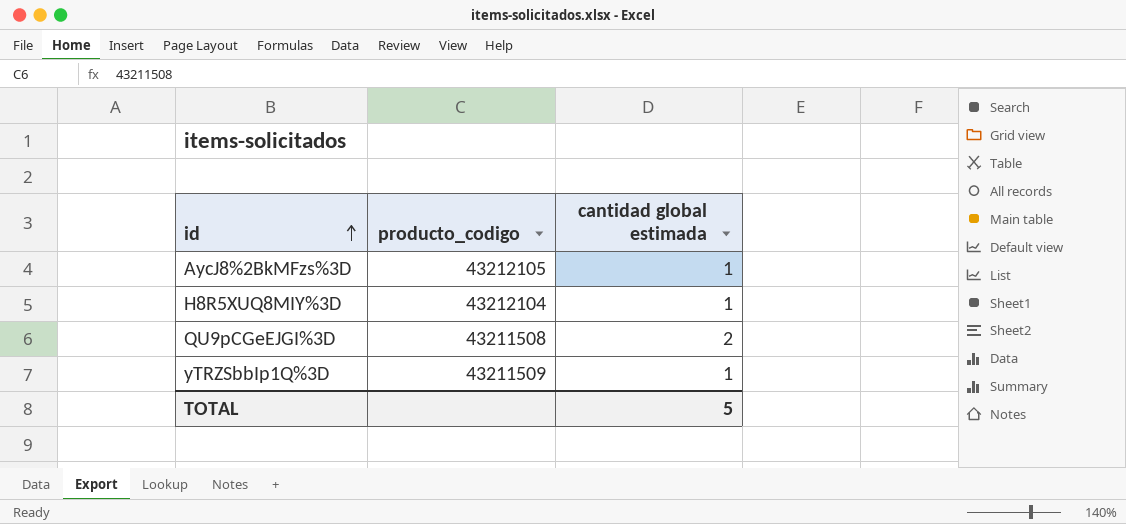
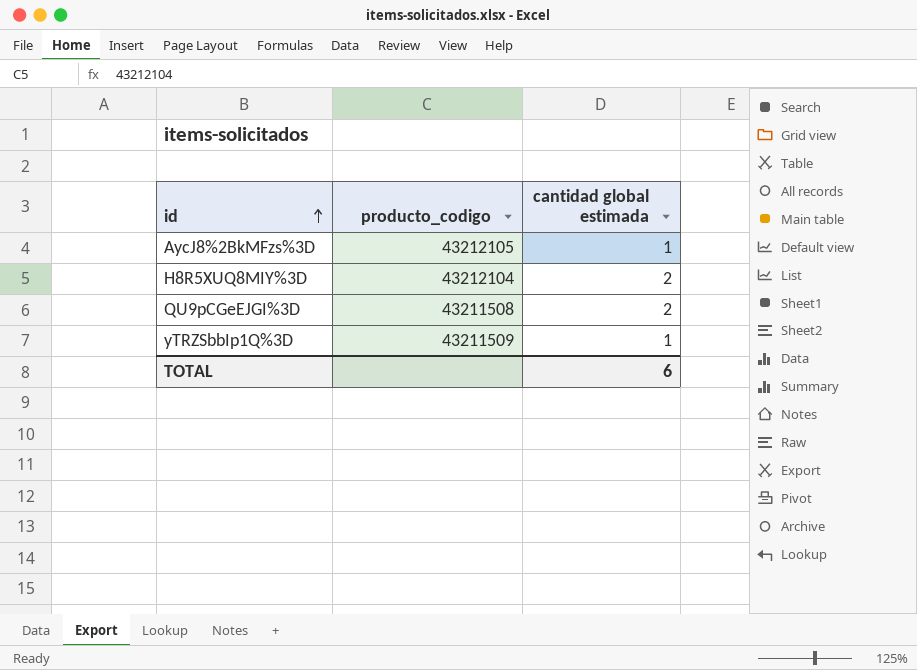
H8R5XUQ8MIY%3D | cantidad global estimada: 1 -> 2
TOTAL | cantidad global estimada: 5 -> 6

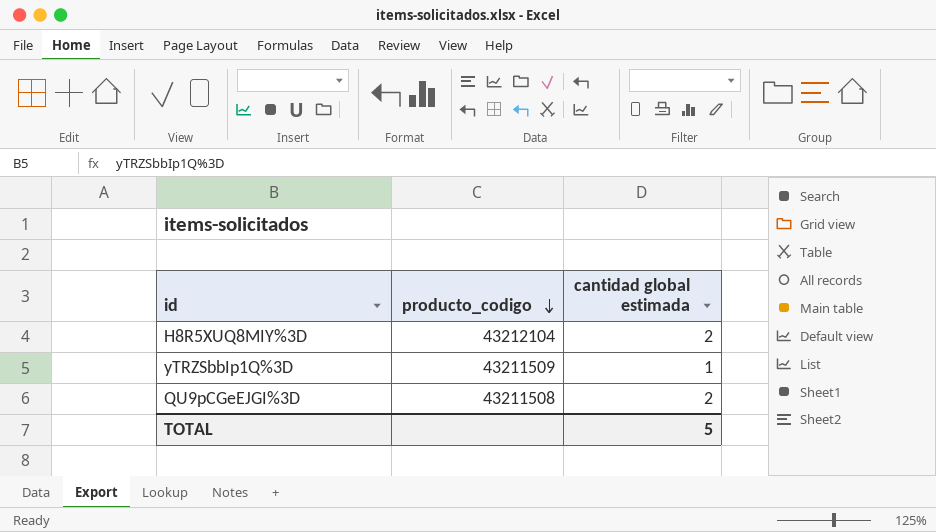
row order: id ascending -> producto_codigo descending
row AycJ8%2BkMFzs%3D: 43212105 | 1 -> none
TOTAL | cantidad global estimada: 6 -> 5

